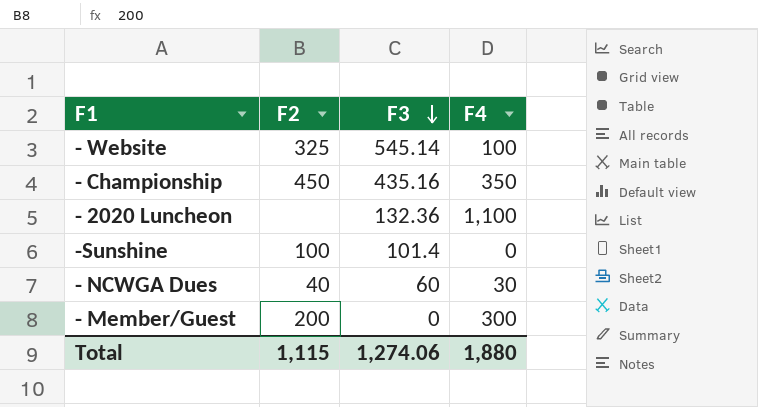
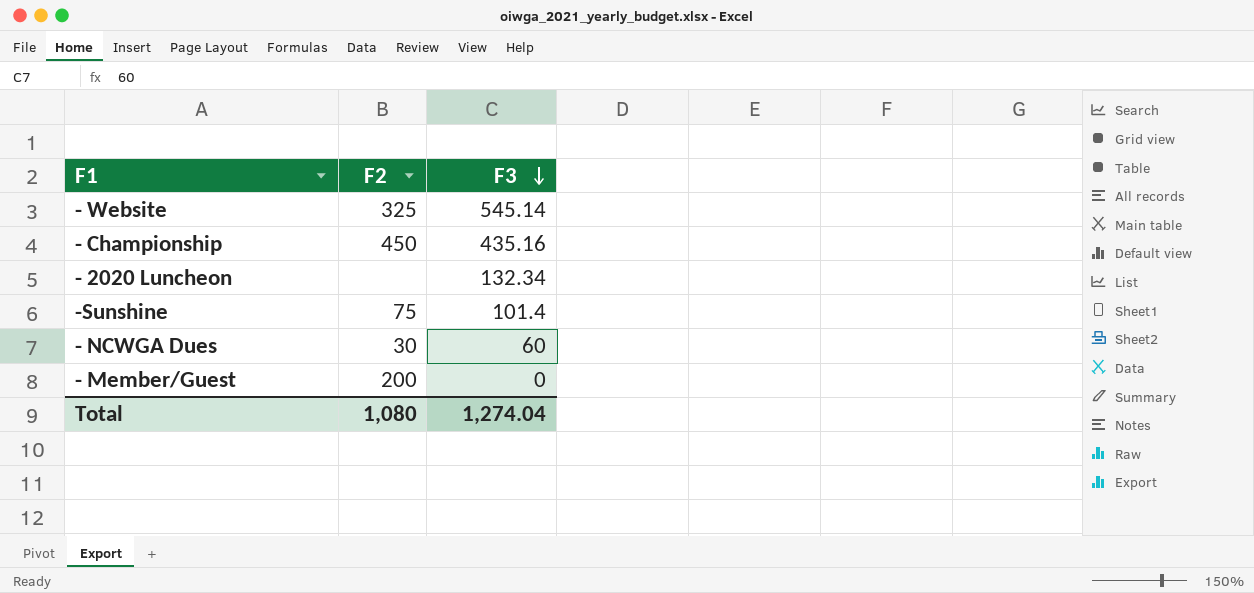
column F4 | position: 4 -> none
- 2020 Luncheon | F3: 132.36 -> 132.34
-Sunshine | F2: 100 -> 75
- NCWGA Dues | F2: 40 -> 30
Total | F2: 1,115 -> 1,080
Total | F3: 1,274.06 -> 1,274.04

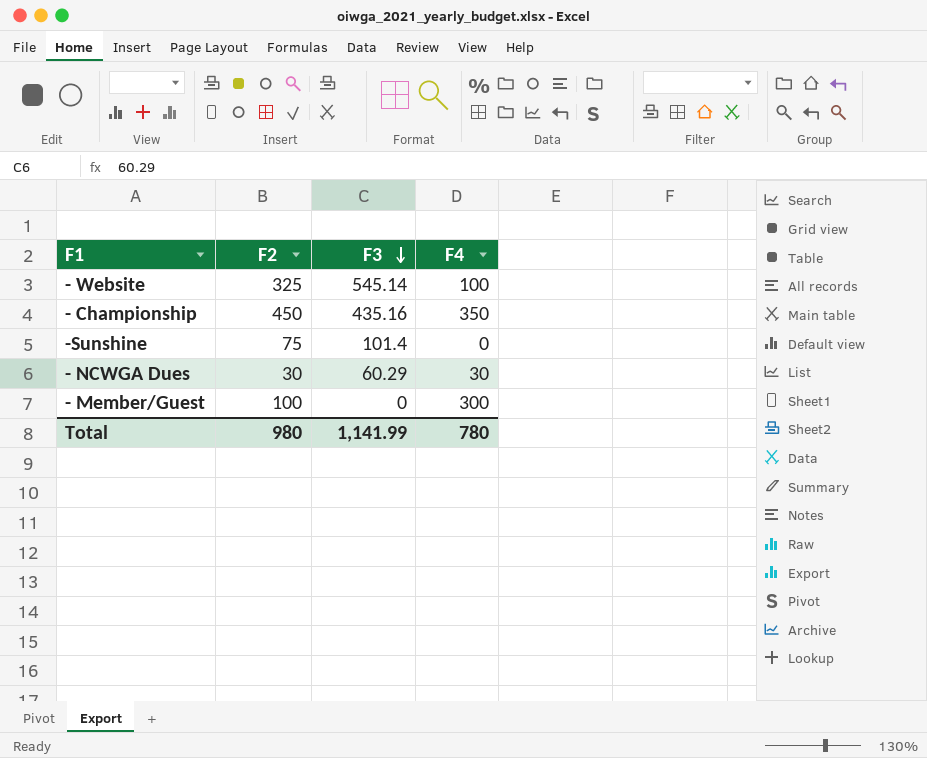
column F4 | position: none -> 4
row - 2020 Luncheon: none | 132.34 -> none
- NCWGA Dues | F3: 60 -> 60.29
- Member/Guest | F2: 200 -> 100
Total | F2: 1,080 -> 980
Total | F3: 1,274.04 -> 1,141.99

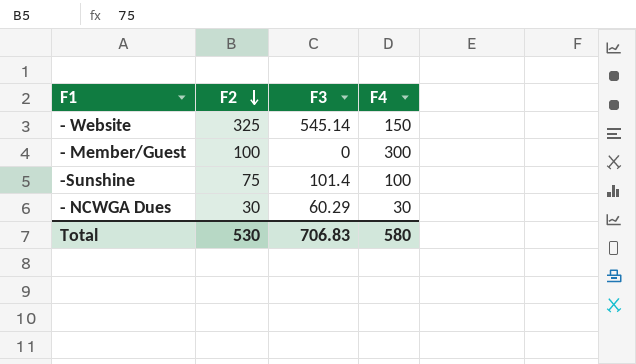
row order: F3 descending -> F2 descending
row - Championship: 450 | 435.16 | 350 -> none
- Website | F4: 100 -> 150
-Sunshine | F4: 0 -> 100
Total | F2: 980 -> 530
Total | F3: 1,141.99 -> 706.83
Total | F4: 780 -> 580

